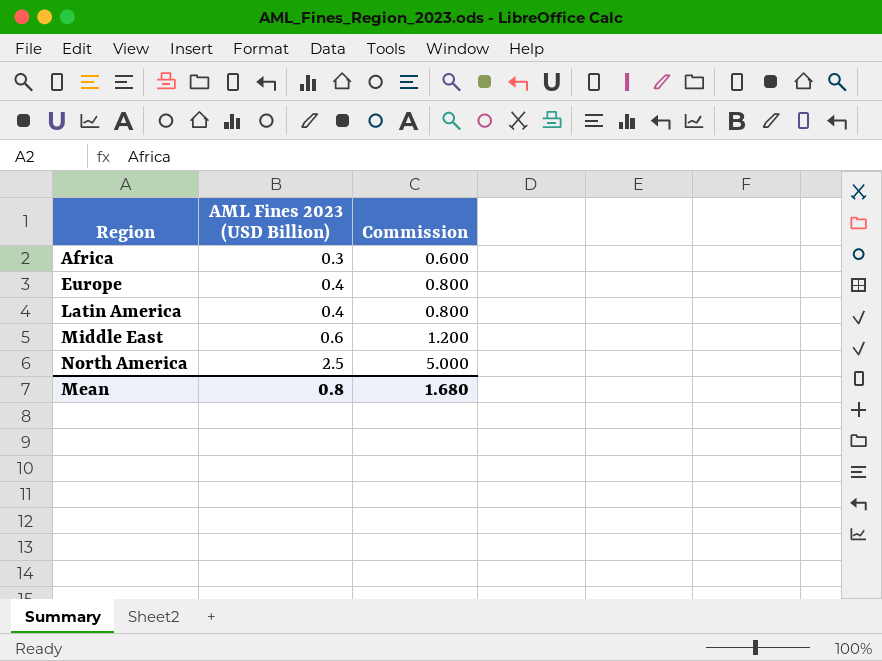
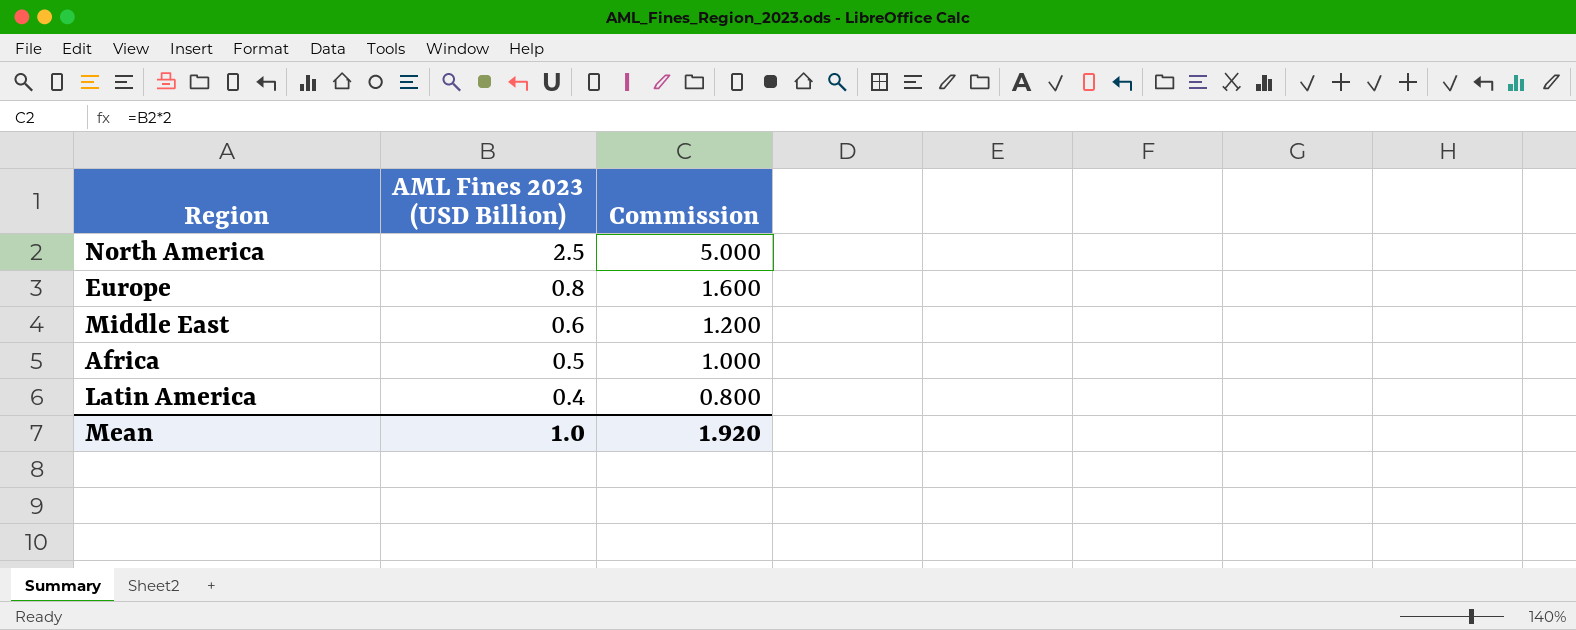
row order: Region ascending -> AML Fines 2023 (USD Billion) descending
Europe | AML Fines 2023 (USD Billion): 0.4 -> 0.8
Europe | Commission: 0.800 -> 1.600
Africa | AML Fines 2023 (USD Billion): 0.3 -> 0.5
Africa | Commission: 0.600 -> 1.000
Mean | AML Fines 2023 (USD Billion): 0.8 -> 1.0
Mean | Commission: 1.680 -> 1.920

